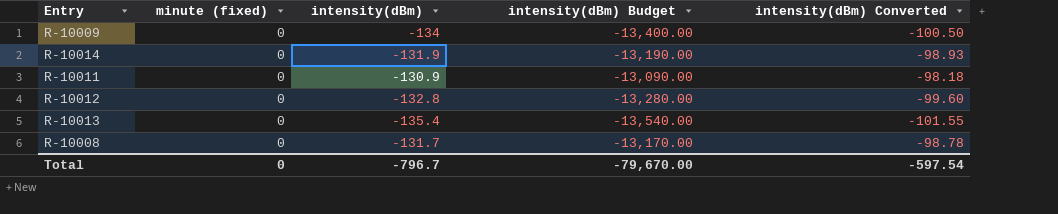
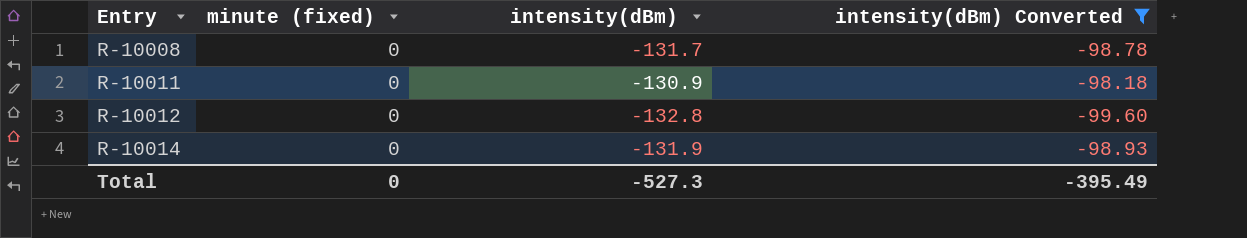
filter: none -> intensity(dBm) Converted >= -99.60
row order: none -> Entry ascending
column intensity(dBm) Budget | formula: [intensity(dBm)] * 100 -> none
Total | intensity(dBm): -796.7 -> -527.3
Total | intensity(dBm) Converted: -597.54 -> -395.49

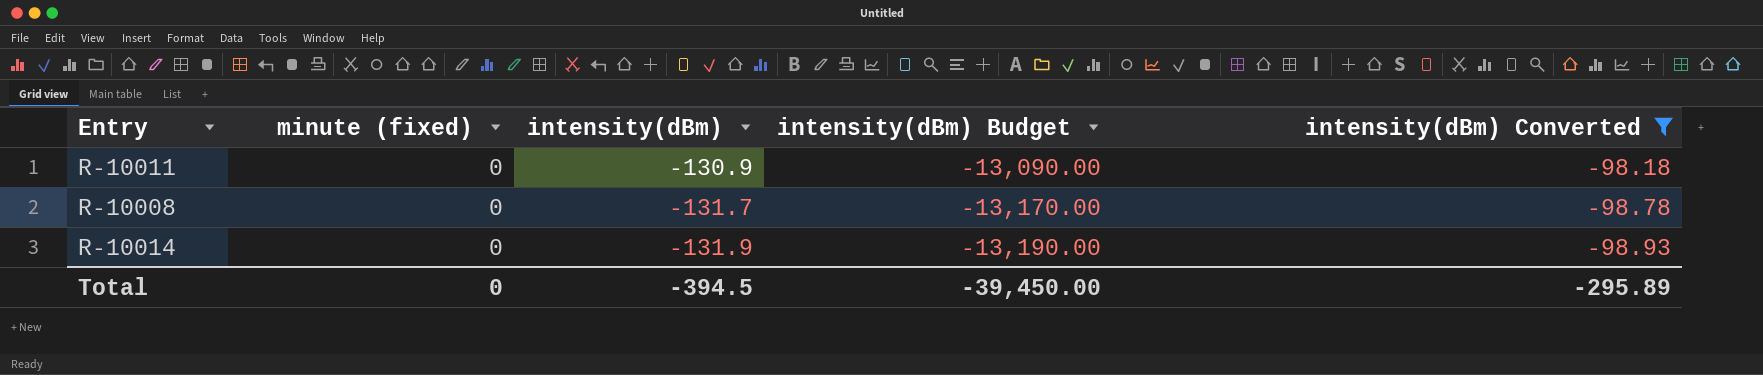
row order: Entry ascending -> intensity(dBm) descending
column intensity(dBm) Budget | formula: none -> [intensity(dBm)] * 100
row R-10012: 0 | -132.8 | -99.60 -> none
Total | intensity(dBm): -527.3 -> -394.5
Total | intensity(dBm) Converted: -395.49 -> -295.89

